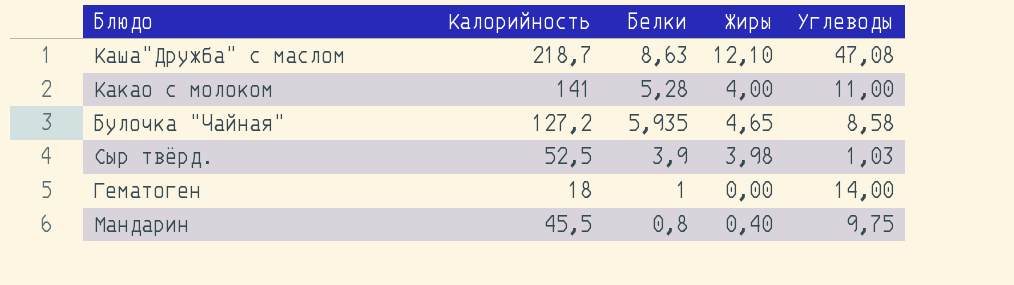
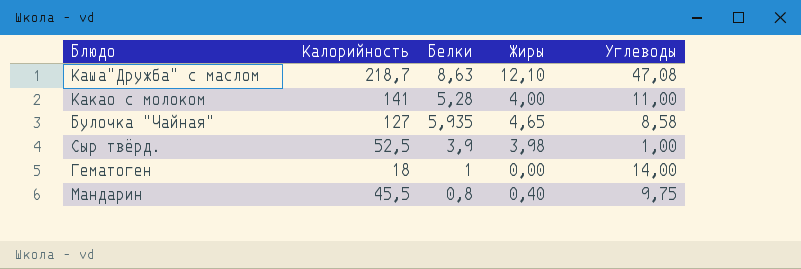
Булочка "Чайная" | Калорийность: 127,2 -> 127
Сыр твёрд. | Углеводы: 1,03 -> 1,00

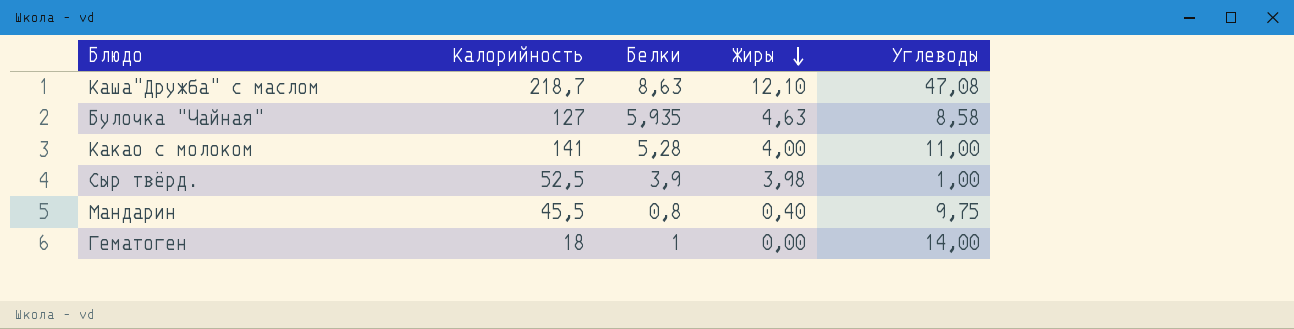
row order: none -> Жиры descending
Булочка "Чайная" | Жиры: 4,65 -> 4,63

